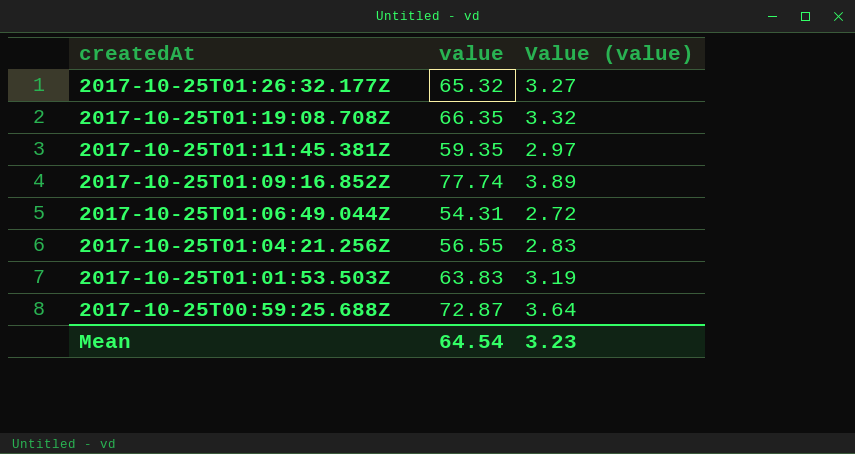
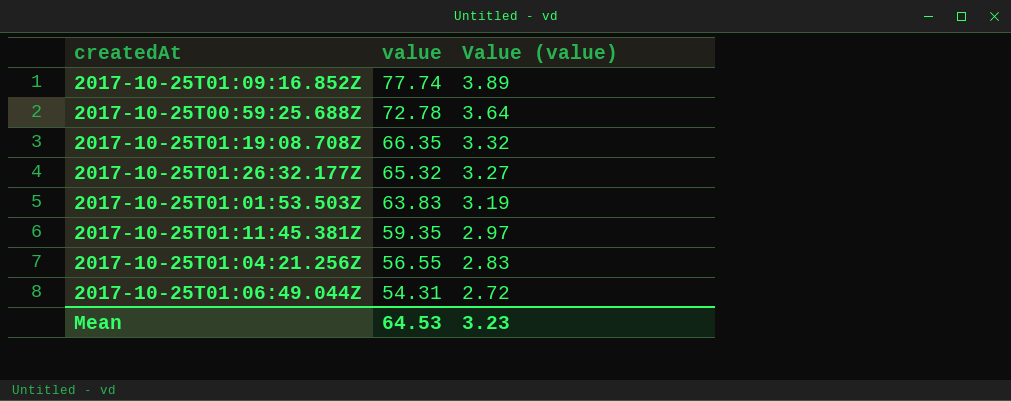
row order: createdAt descending -> value descending
2017-10-25T00:59:25.688Z | value: 72.87 -> 72.78
Mean | value: 64.54 -> 64.53

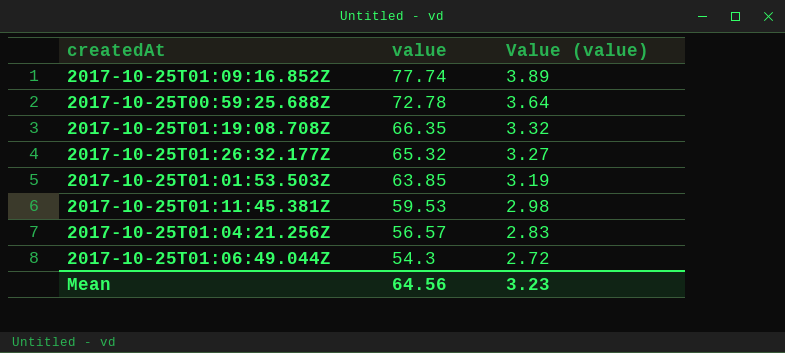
2017-10-25T01:01:53.503Z | value: 63.83 -> 63.85
2017-10-25T01:11:45.381Z | value: 59.35 -> 59.53
2017-10-25T01:11:45.381Z | Value (value): 2.97 -> 2.98
2017-10-25T01:04:21.256Z | value: 56.55 -> 56.57
2017-10-25T01:06:49.044Z | value: 54.31 -> 54.3
Mean | value: 64.53 -> 64.56

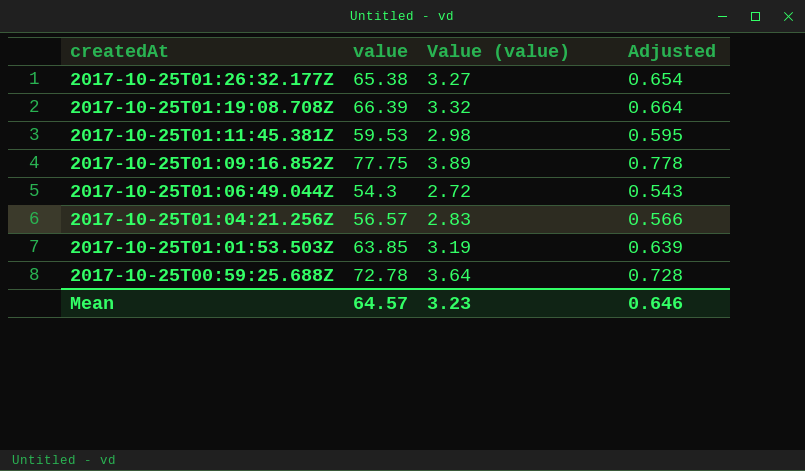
row order: value descending -> createdAt descending
column Adjusted | formula: none -> [value] * 0.01
2017-10-25T01:26:32.177Z | value: 65.32 -> 65.38
2017-10-25T01:19:08.708Z | value: 66.35 -> 66.39
2017-10-25T01:09:16.852Z | value: 77.74 -> 77.75
Mean | value: 64.56 -> 64.57

